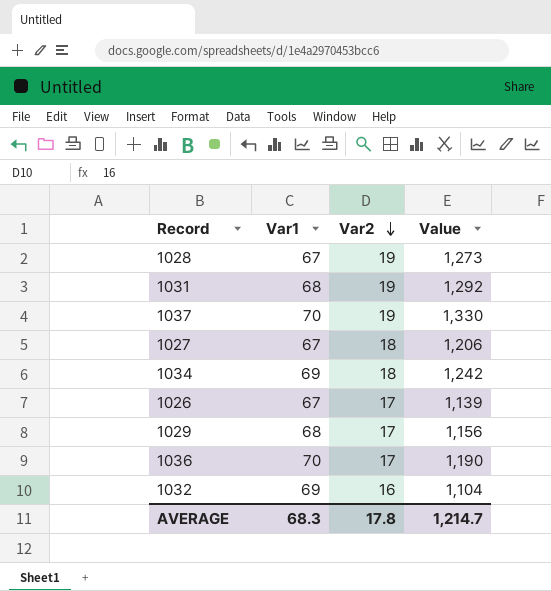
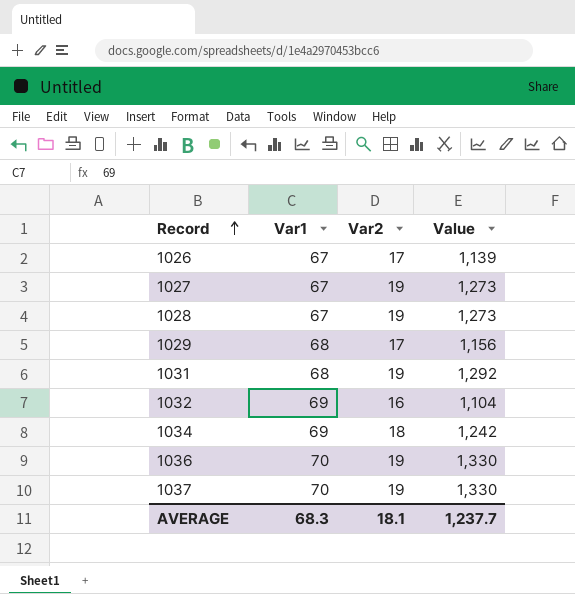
row order: Var2 descending -> Record ascending
1027 | Var2: 18 -> 19
1027 | Value: 1,206 -> 1,273
1036 | Var2: 17 -> 19
1036 | Value: 1,190 -> 1,330
AVERAGE | Var2: 17.8 -> 18.1
AVERAGE | Value: 1,214.7 -> 1,237.7

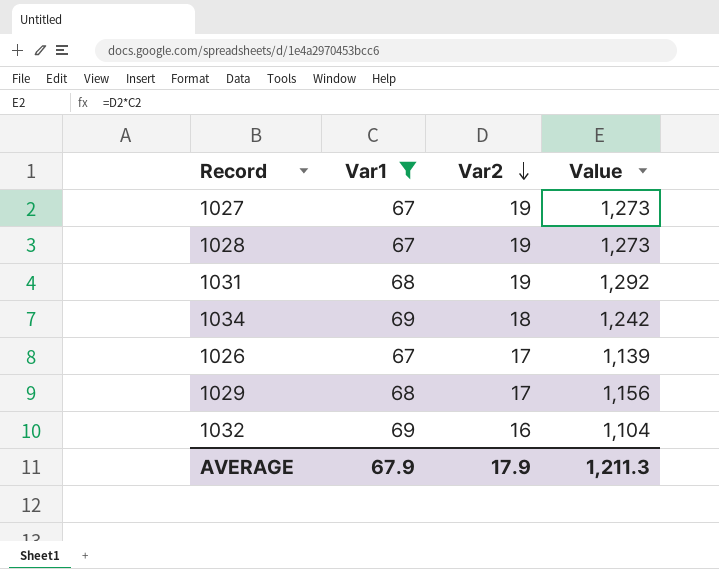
filter: none -> Var1 != 70
row order: Record ascending -> Var2 descending
AVERAGE | Var1: 68.3 -> 67.9
AVERAGE | Var2: 18.1 -> 17.9
AVERAGE | Value: 1,237.7 -> 1,211.3

